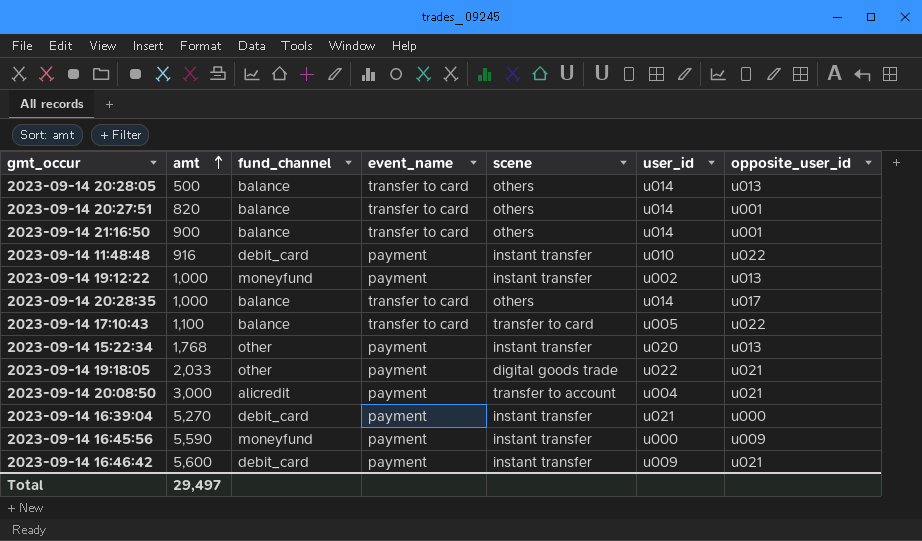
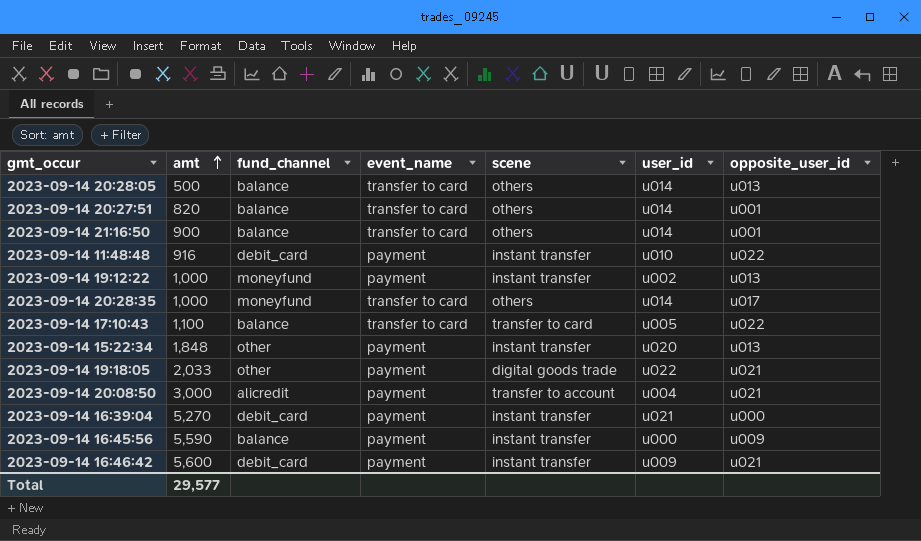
2023-09-14 20:28:35 | fund_channel: balance -> moneyfund
2023-09-14 15:22:34 | amt: 1,768 -> 1,848
2023-09-14 16:45:56 | fund_channel: moneyfund -> balance
Total | amt: 29,497 -> 29,577

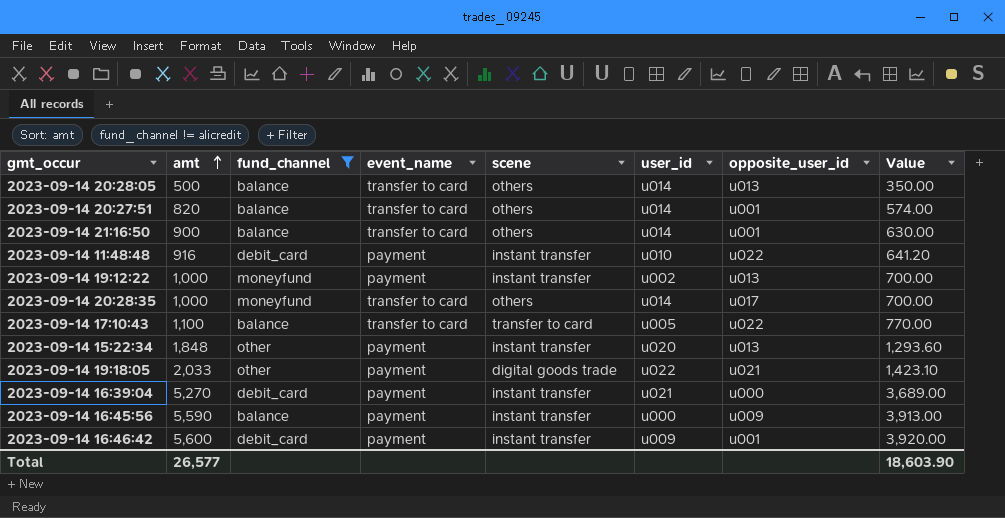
filter: none -> fund_channel != alicredit
column Value | formula: none -> [amt] * 0.7
2023-09-14 16:46:42 | opposite_user_id: u021 -> u001
Total | amt: 29,577 -> 26,577

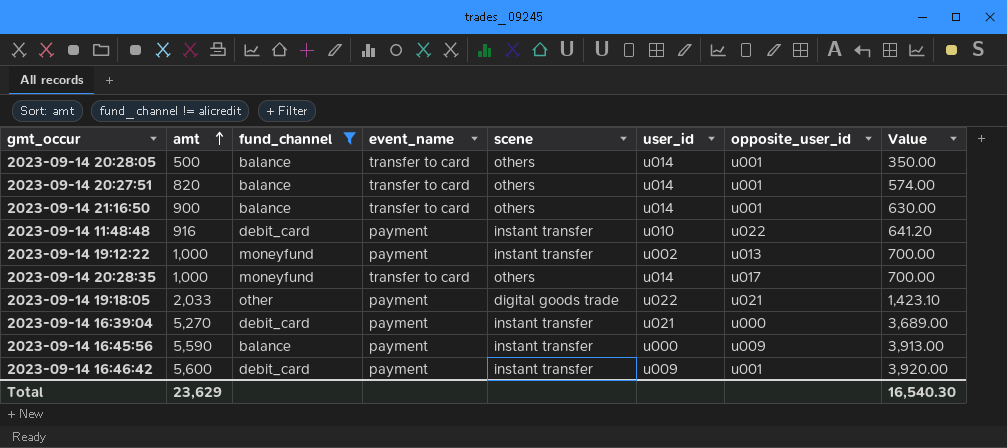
row 2023-09-14 17:10:43: 1,100 | balance | transfer to card | transfer to card | u005 | u022 | 770.00 -> none
row 2023-09-14 15:22:34: 1,848 | other | payment | instant transfer | u020 | u013 | 1,293.60 -> none
2023-09-14 20:28:05 | opposite_user_id: u013 -> u001
Total | amt: 26,577 -> 23,629
Total | Value: 18,603.90 -> 16,540.30

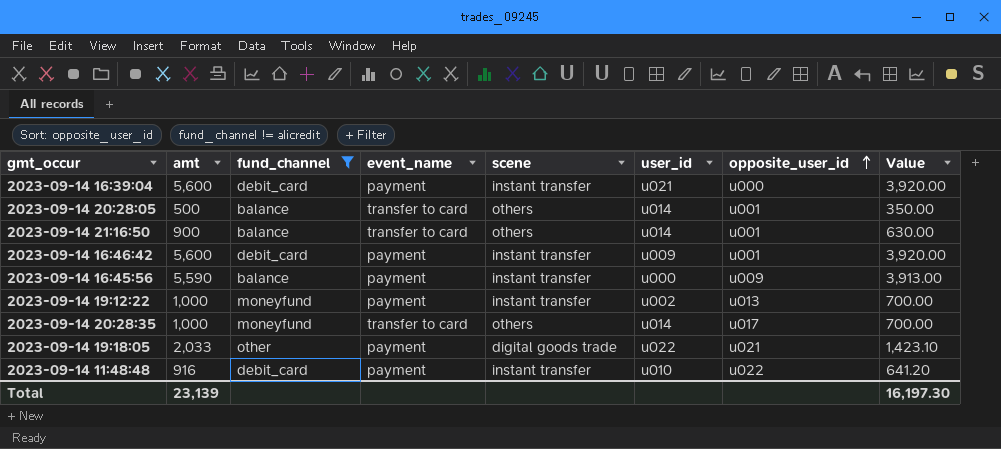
row order: amt ascending -> opposite_user_id ascending
row 2023-09-14 20:27:51: 820 | balance | transfer to card | others | u014 | u001 | 574.00 -> none
2023-09-14 16:39:04 | amt: 5,270 -> 5,600
2023-09-14 16:39:04 | Value: 3,689.00 -> 3,920.00
Total | amt: 23,629 -> 23,139
Total | Value: 16,540.30 -> 16,197.30

